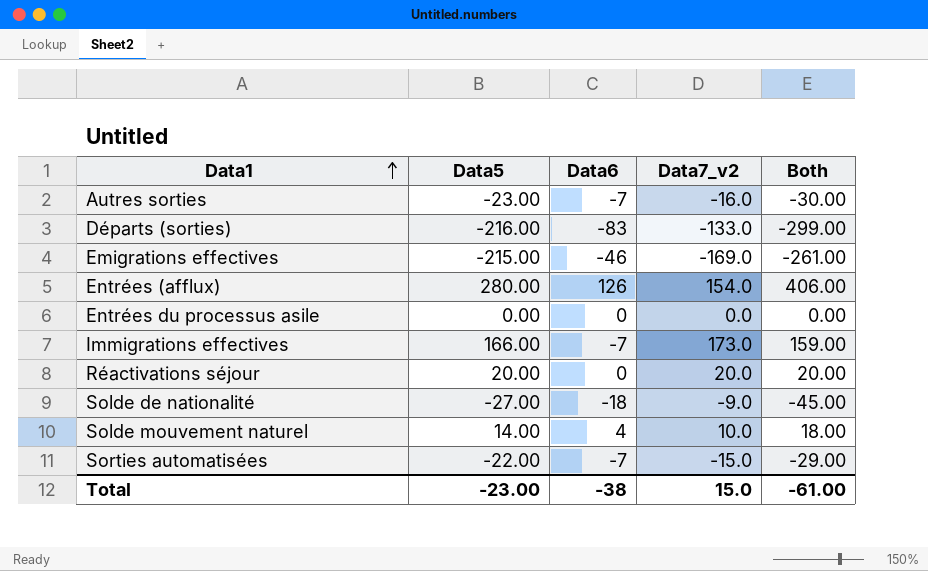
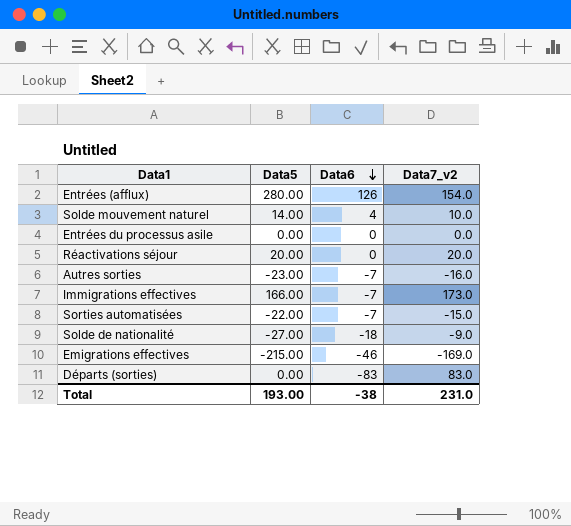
row order: Data1 ascending -> Data6 descending
column Both | formula: [Data5] + [Data6] -> none
Départs (sorties) | Data5: -216.00 -> 0.00
Départs (sorties) | Data7_v2: -133.0 -> 83.0
Total | Data5: -23.00 -> 193.00
Total | Data7_v2: 15.0 -> 231.0

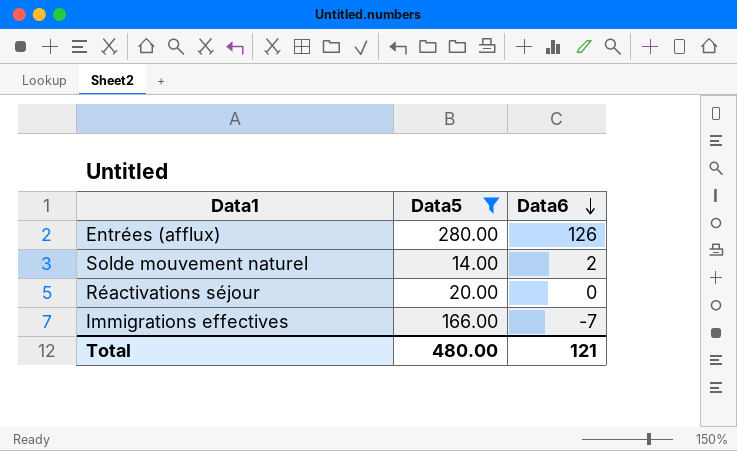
filter: none -> Data5 >= 14.00
column Data7_v2 | formula: [Data5] - [Data6] -> none
Solde mouvement naturel | Data6: 4 -> 2
Total | Data5: 193.00 -> 480.00
Total | Data6: -38 -> 121

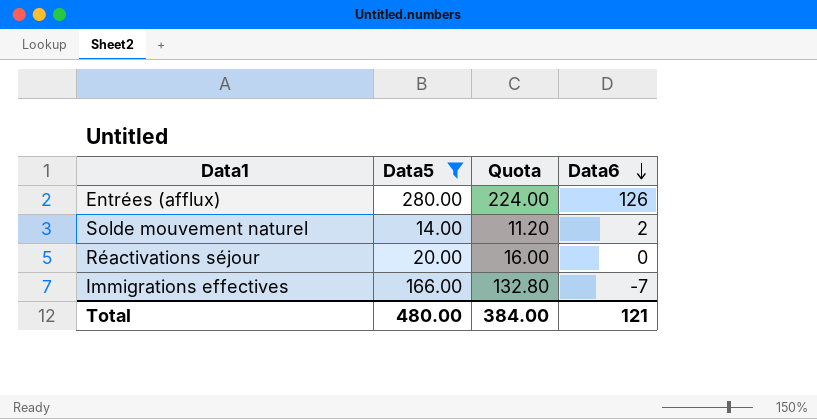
column Quota | formula: none -> [Data5] * 0.8

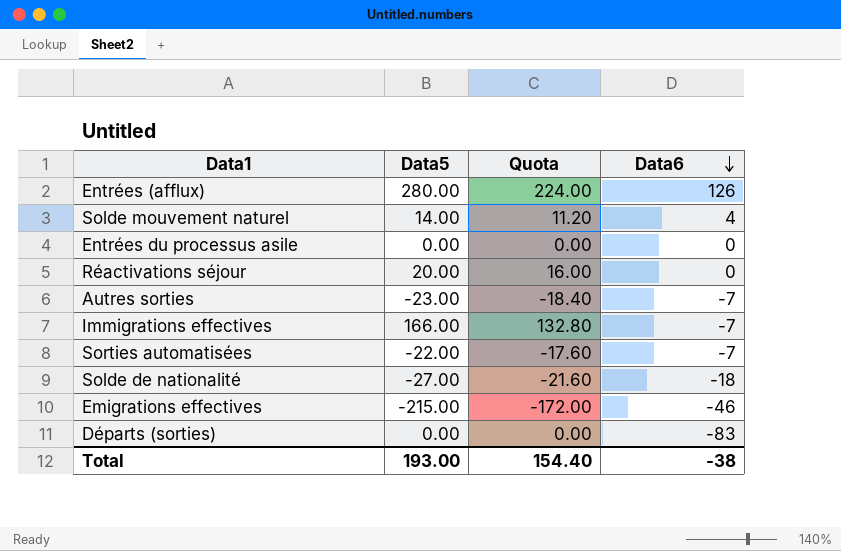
filter: Data5 >= 14.00 -> none
Solde mouvement naturel | Data6: 2 -> 4
Total | Data5: 480.00 -> 193.00
Total | Quota: 384.00 -> 154.40
Total | Data6: 121 -> -38

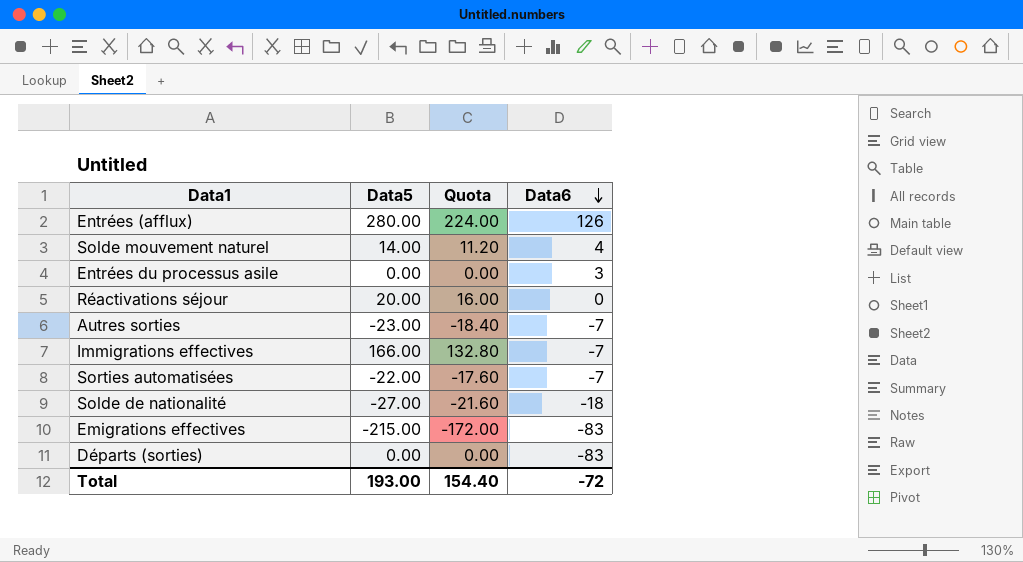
Entrées du processus asile | Data6: 0 -> 3
Emigrations effectives | Data6: -46 -> -83
Total | Data6: -38 -> -72

